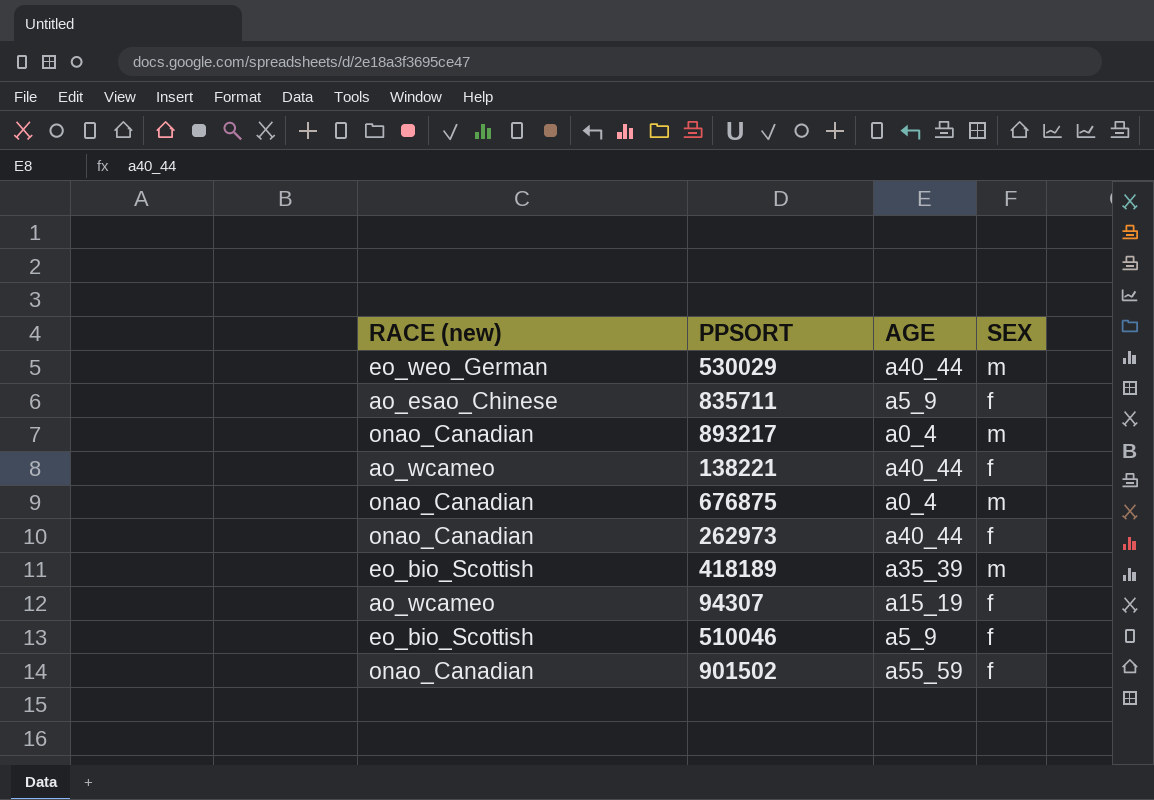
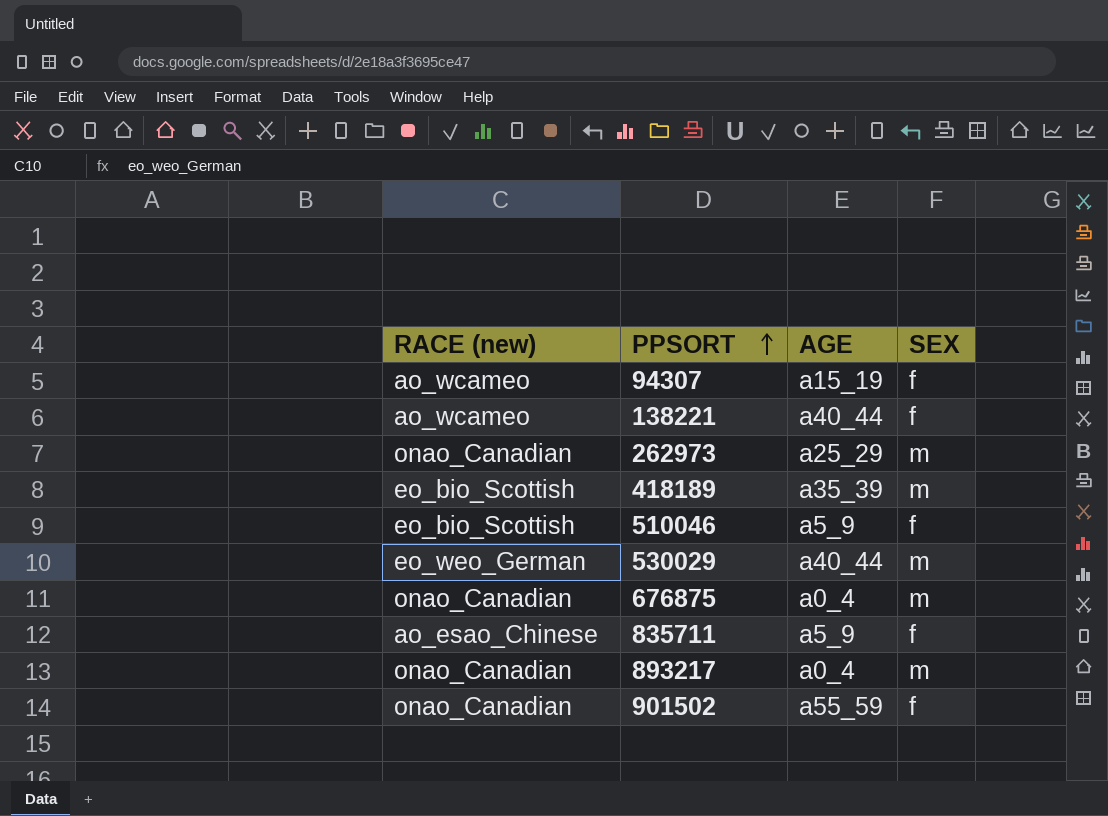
row order: none -> PPSORT ascending
262973 | AGE: a40_44 -> a25_29
262973 | SEX: f -> m

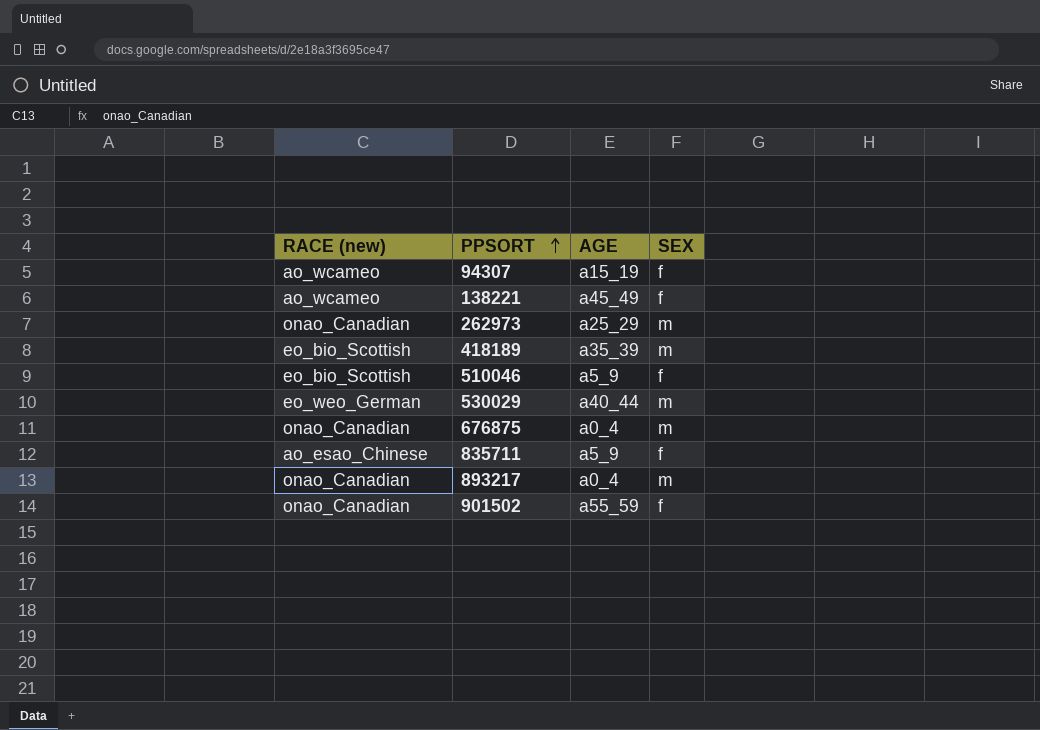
138221 | AGE: a40_44 -> a45_49

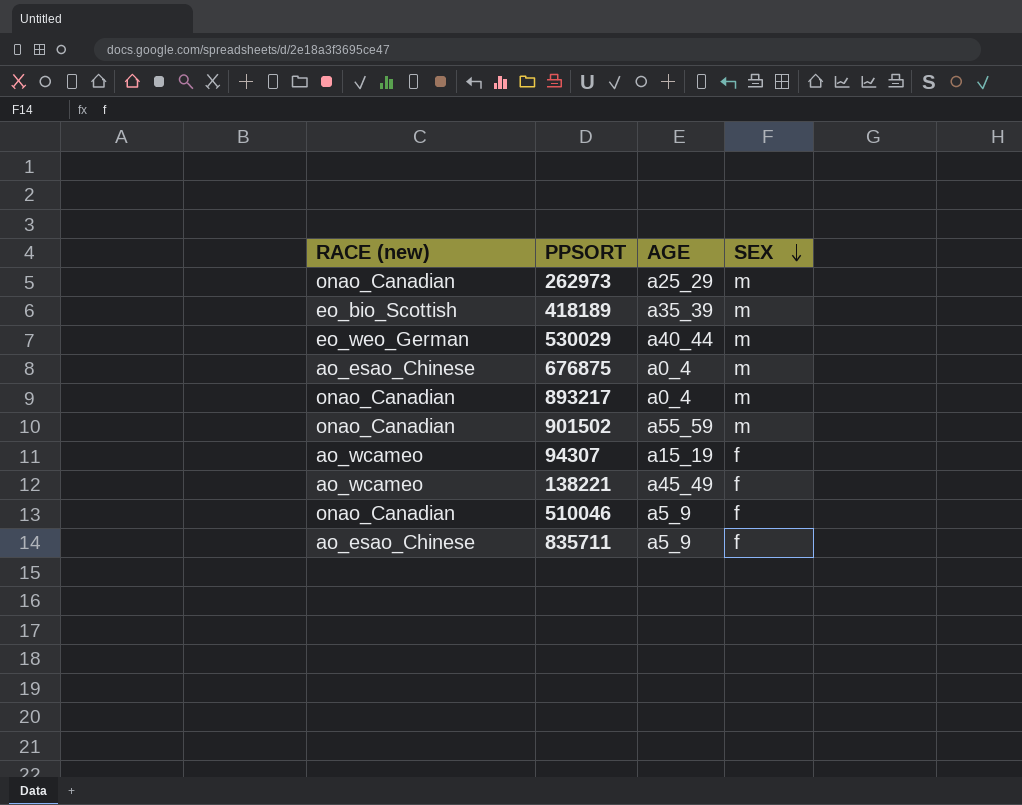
row order: PPSORT ascending -> SEX descending
676875 | RACE (new): onao_Canadian -> ao_esao_Chinese
901502 | SEX: f -> m
510046 | RACE (new): eo_bio_Scottish -> onao_Canadian

